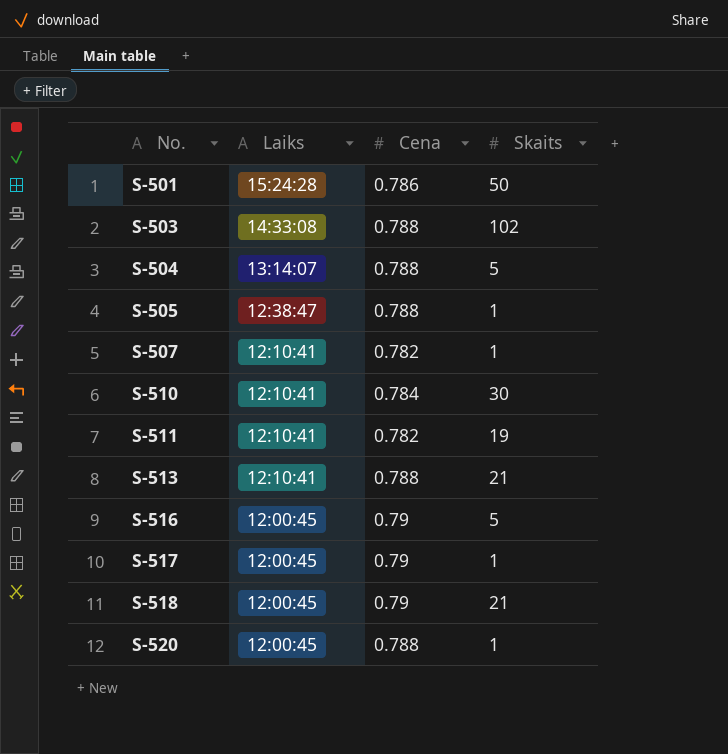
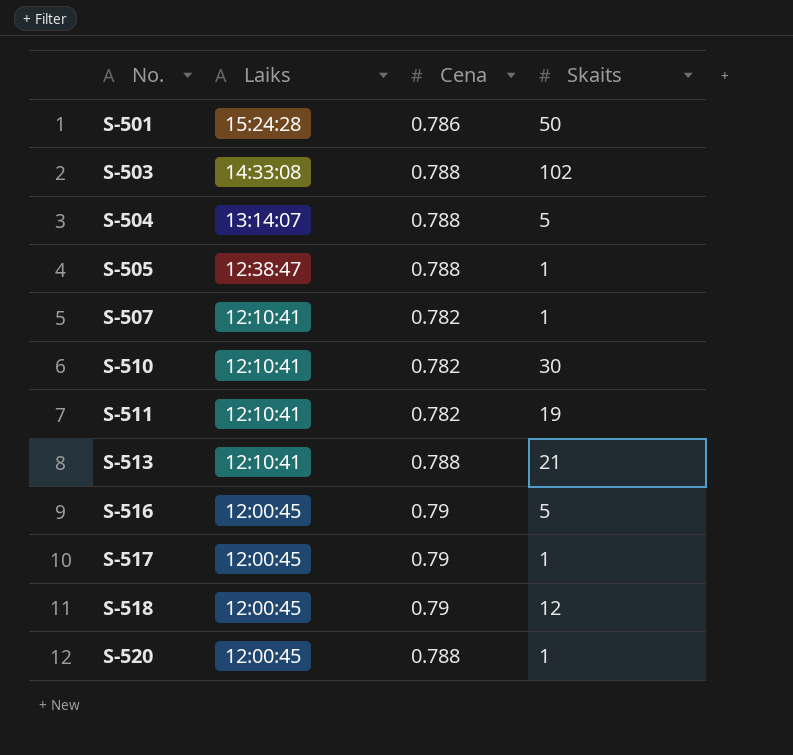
S-510 | Cena: 0.784 -> 0.782
S-518 | Skaits: 21 -> 12

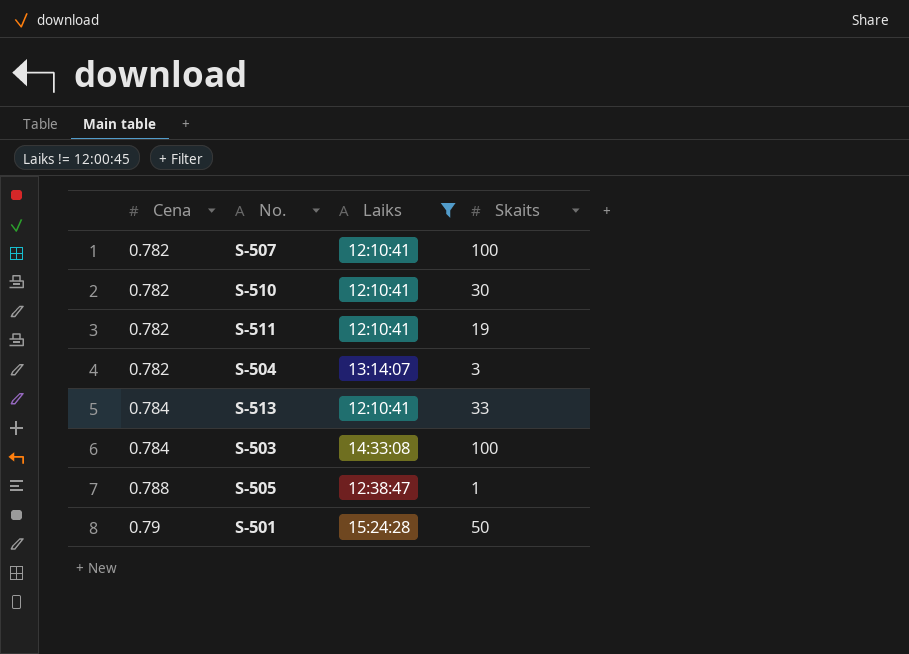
filter: none -> Laiks != 12:00:45
row order: No. ascending -> Cena ascending
column Cena | position: 3 -> 1
S-507 | Skaits: 1 -> 100
S-504 | Cena: 0.788 -> 0.782
S-504 | Skaits: 5 -> 3
S-513 | Cena: 0.788 -> 0.784
S-513 | Skaits: 21 -> 33
S-503 | Cena: 0.788 -> 0.784
S-503 | Skaits: 102 -> 100
S-501 | Cena: 0.786 -> 0.79

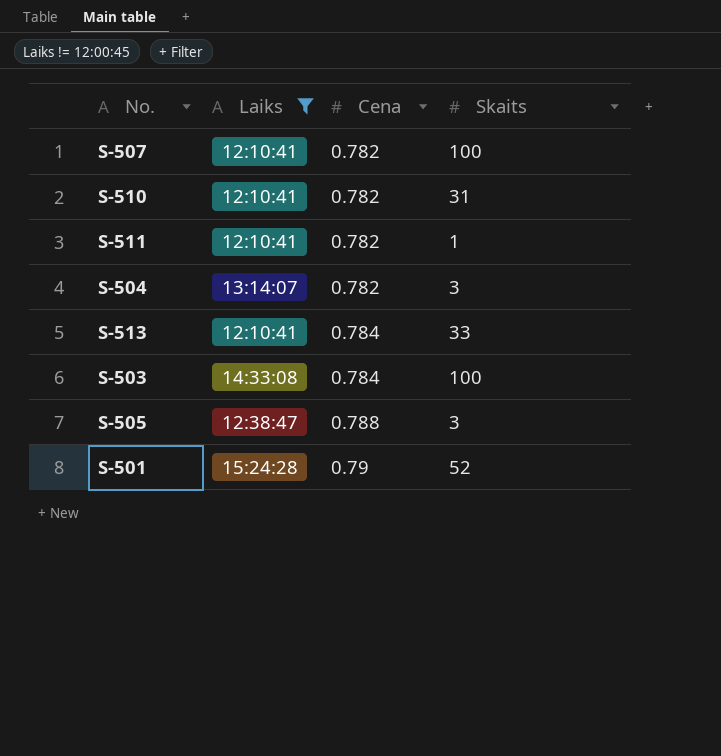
column Cena | position: 1 -> 3
S-510 | Skaits: 30 -> 31
S-511 | Skaits: 19 -> 1
S-505 | Skaits: 1 -> 3
S-501 | Skaits: 50 -> 52

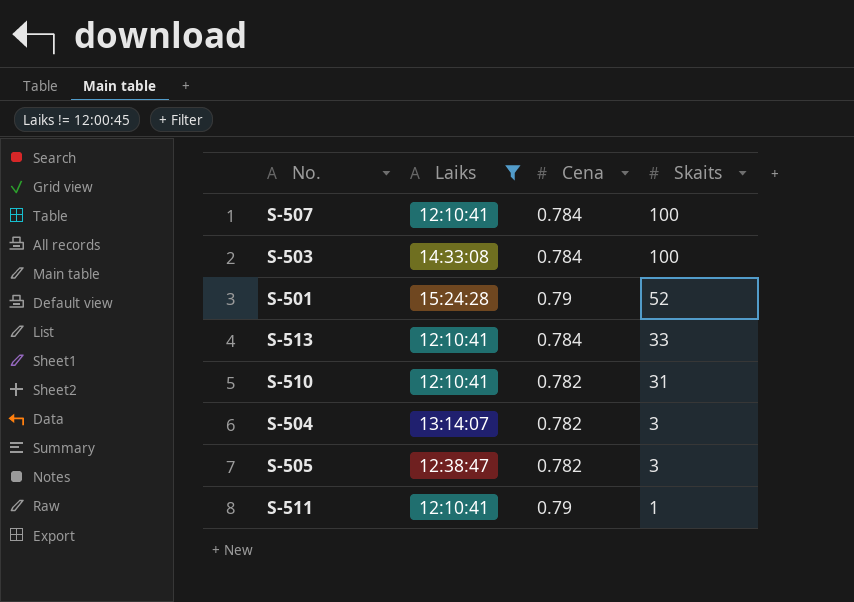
row order: Cena ascending -> Skaits descending
S-507 | Cena: 0.782 -> 0.784
S-505 | Cena: 0.788 -> 0.782
S-511 | Cena: 0.782 -> 0.79

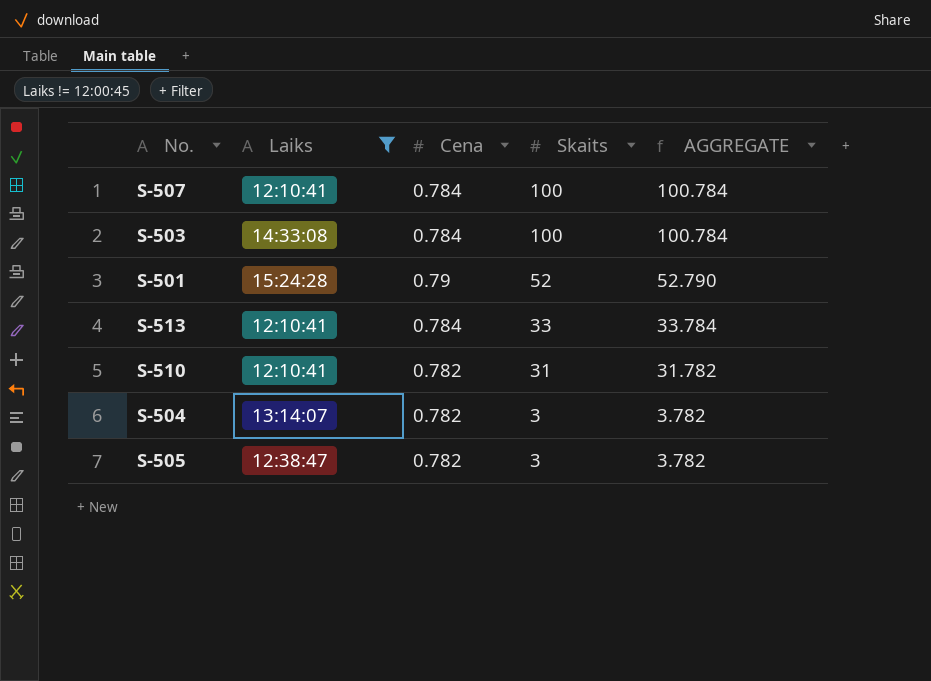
column AGGREGATE | formula: none -> [Cena] + [Skaits]
row S-511: 12:10:41 | 0.79 | 1 -> none

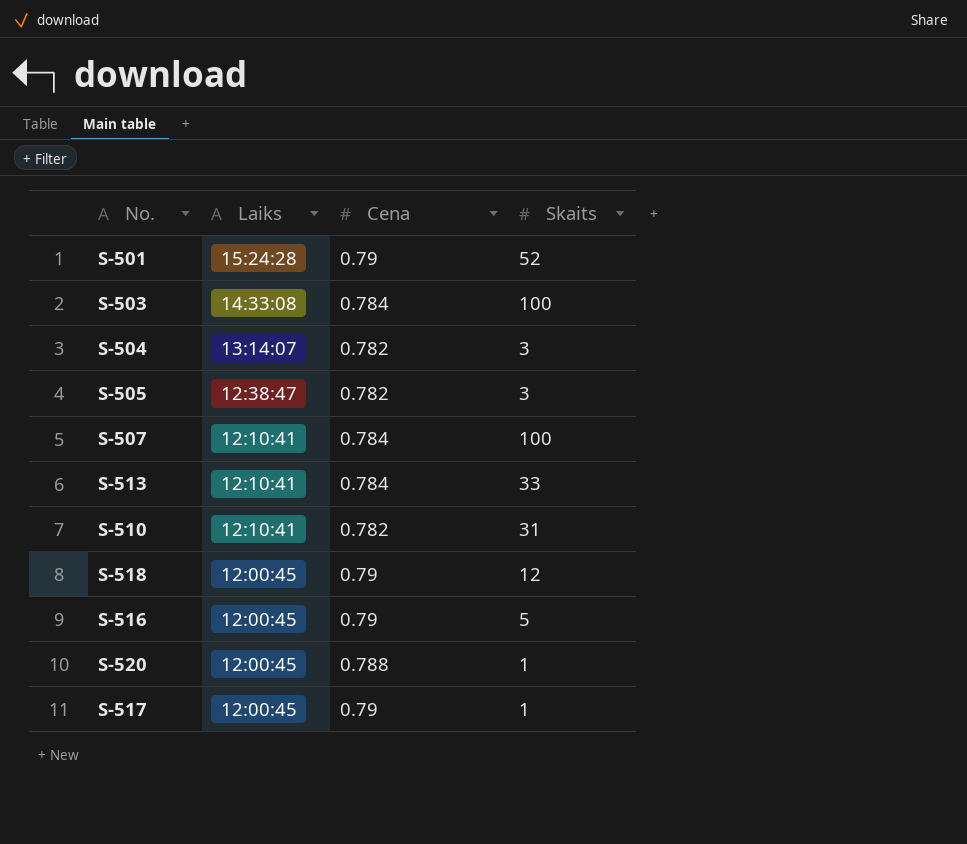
filter: Laiks != 12:00:45 -> none
row order: Skaits descending -> Laiks descending
column AGGREGATE | formula: [Cena] + [Skaits] -> none

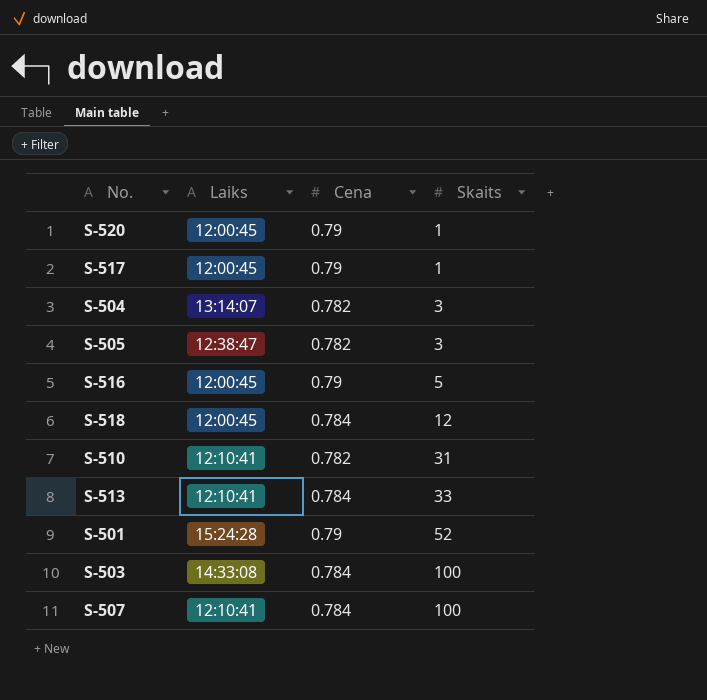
row order: Laiks descending -> Skaits ascending
S-520 | Cena: 0.788 -> 0.79
S-518 | Cena: 0.79 -> 0.784

